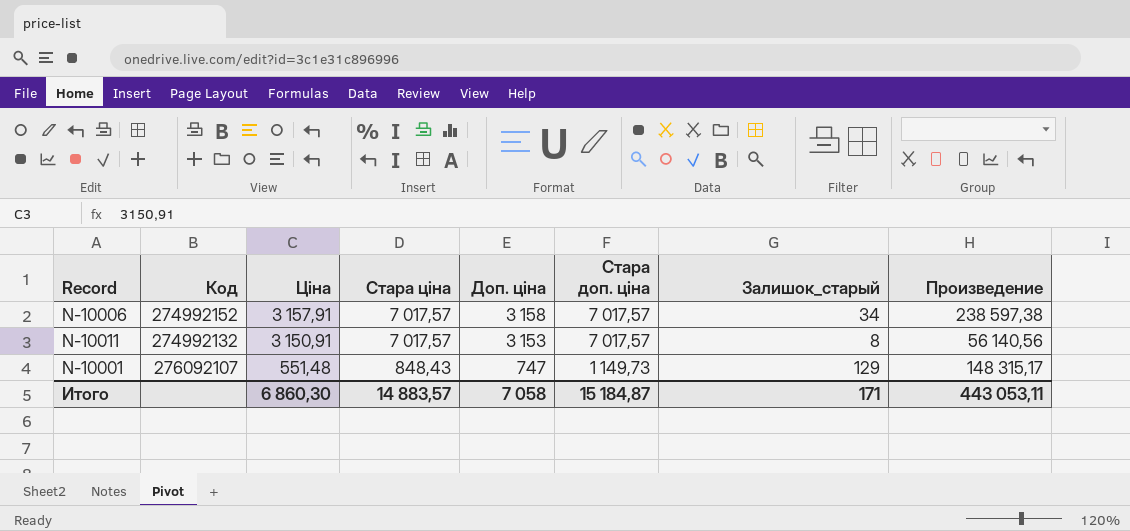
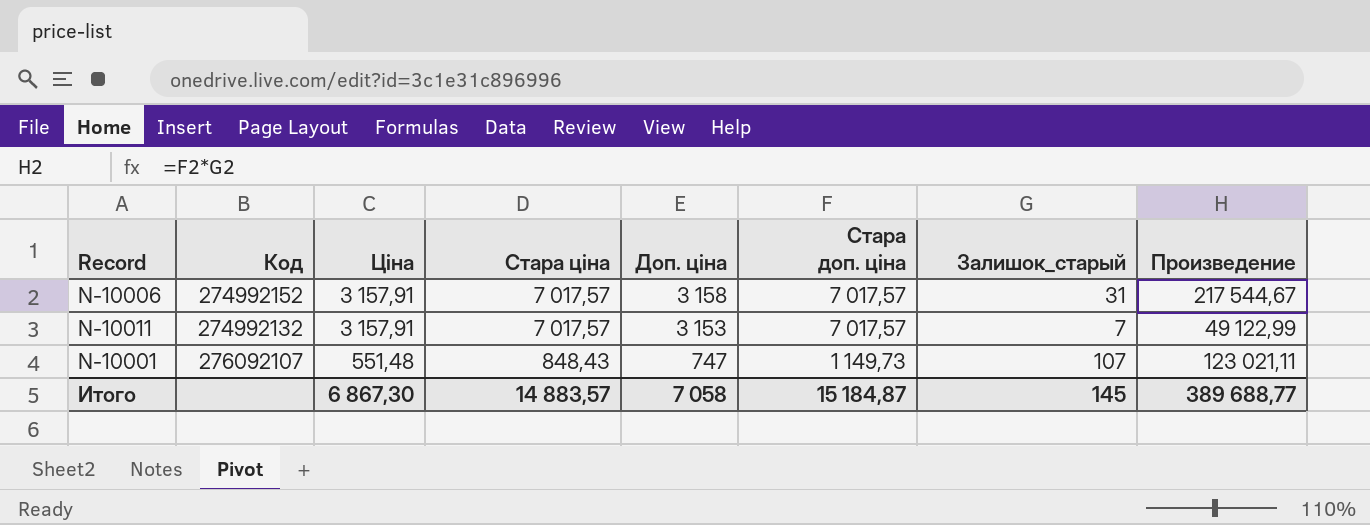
N-10006 | Залишок_старый: 34 -> 31
N-10006 | Произведение: 238 597,38 -> 217 544,67
N-10011 | Ціна: 3 150,91 -> 3 157,91
N-10011 | Залишок_старый: 8 -> 7
N-10011 | Произведение: 56 140,56 -> 49 122,99
N-10001 | Залишок_старый: 129 -> 107
N-10001 | Произведение: 148 315,17 -> 123 021,11
Итого | Ціна: 6 860,30 -> 6 867,30
Итого | Залишок_старый: 171 -> 145
Итого | Произведение: 443 053,11 -> 389 688,77

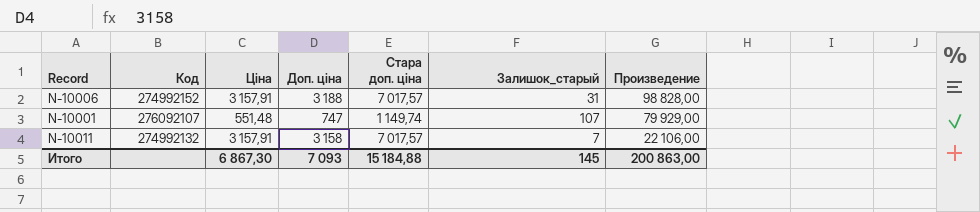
row order: Ціна descending -> Произведение descending
column Стара ціна | position: 4 -> none
column Произведение | formula: [Стара доп. ціна] * [Залишок_старый] -> [Доп. ціна] * [Залишок_старый]
N-10006 | Доп. ціна: 3 158 -> 3 188
N-10001 | Стара доп. ціна: 1 149,73 -> 1 149,74
N-10011 | Доп. ціна: 3 153 -> 3 158
Итого | Доп. ціна: 7 058 -> 7 093
Итого | Стара доп. ціна: 15 184,87 -> 15 184,88
Итого | Произведение: 389 688,77 -> 200 863,00

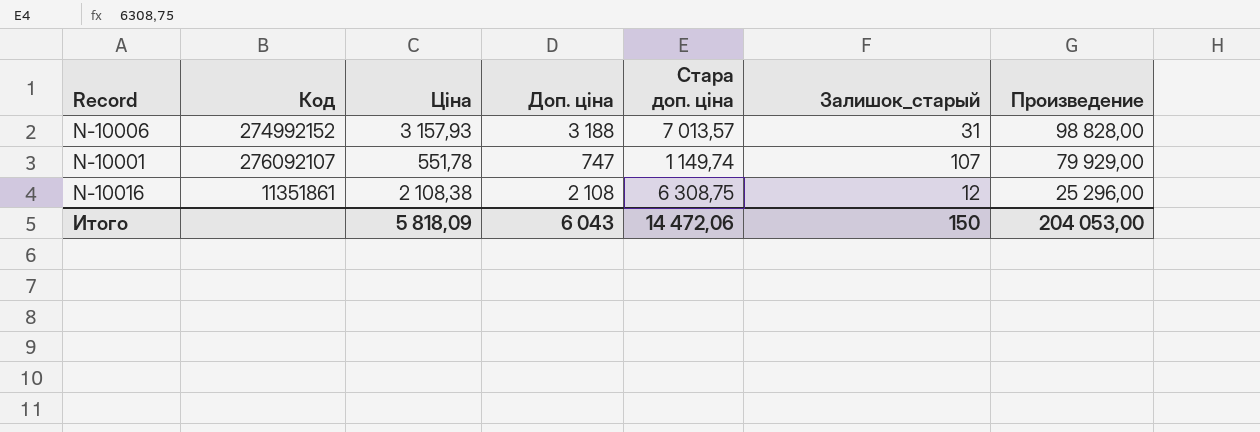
row N-10011: 274992132 | 3 157,91 | 3 158 | 7 017,57 | 7 | 22 106,00 -> none
N-10006 | Ціна: 3 157,91 -> 3 157,93
N-10006 | Стара доп. ціна: 7 017,57 -> 7 013,57
N-10001 | Ціна: 551,48 -> 551,78
row N-10016: none -> 11351861 | 2 108,38 | 2 108 | 6 308,75 | 12 | 25 296,00
Итого | Ціна: 6 867,30 -> 5 818,09
Итого | Доп. ціна: 7 093 -> 6 043
Итого | Стара доп. ціна: 15 184,88 -> 14 472,06
Итого | Залишок_старый: 145 -> 150
Итого | Произведение: 200 863,00 -> 204 053,00

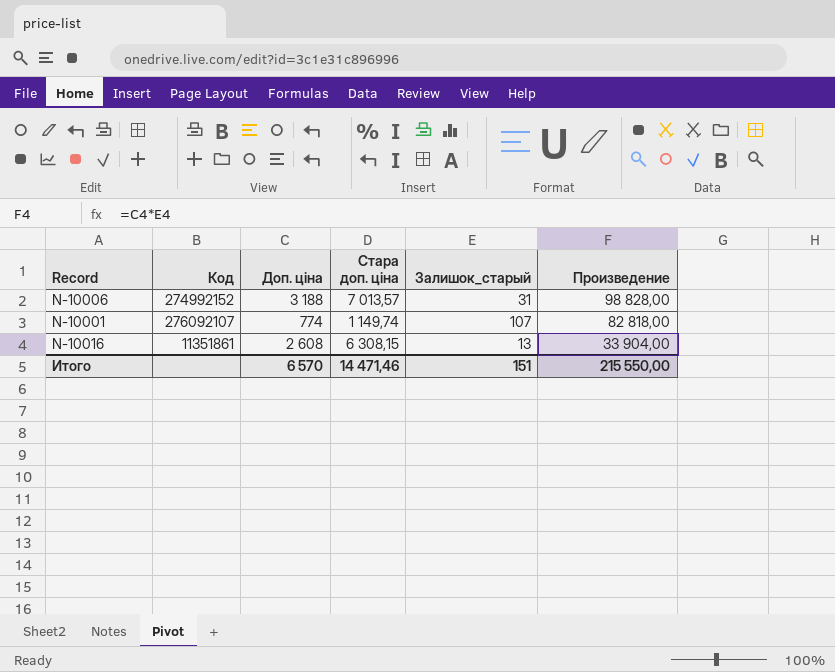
column Ціна | position: 3 -> none
N-10001 | Доп. ціна: 747 -> 774
N-10001 | Произведение: 79 929,00 -> 82 818,00
N-10016 | Доп. ціна: 2 108 -> 2 608
N-10016 | Стара доп. ціна: 6 308,75 -> 6 308,15
N-10016 | Залишок_старый: 12 -> 13
N-10016 | Произведение: 25 296,00 -> 33 904,00
Итого | Доп. ціна: 6 043 -> 6 570
Итого | Стара доп. ціна: 14 472,06 -> 14 471,46
Итого | Залишок_старый: 150 -> 151
Итого | Произведение: 204 053,00 -> 215 550,00

